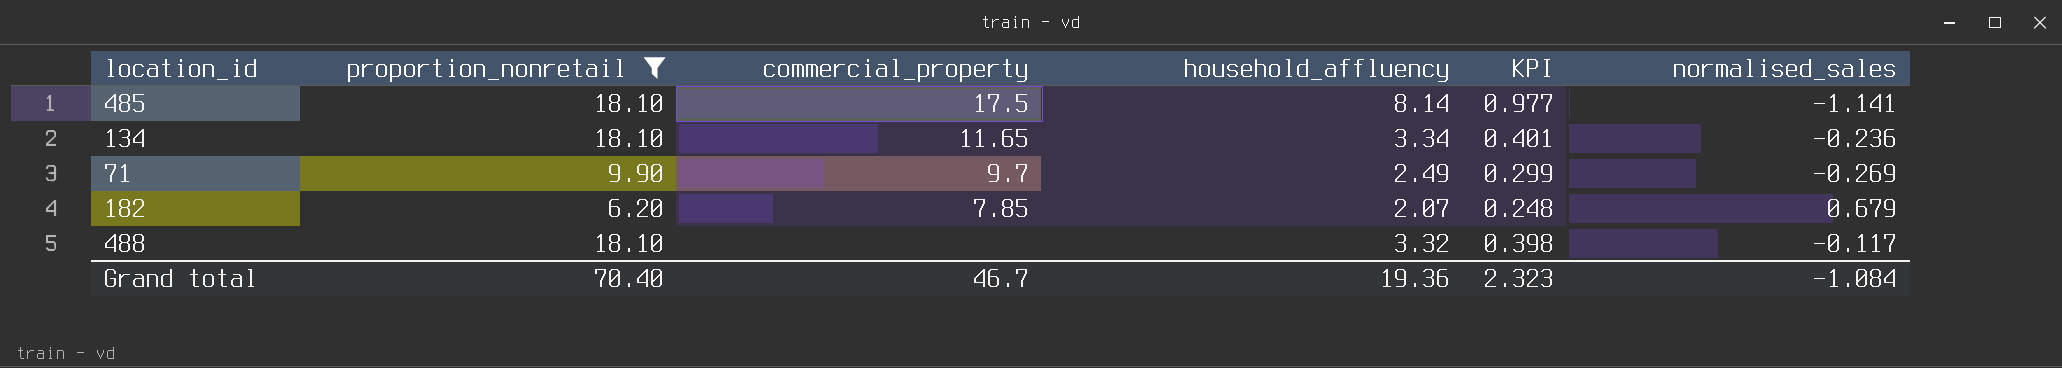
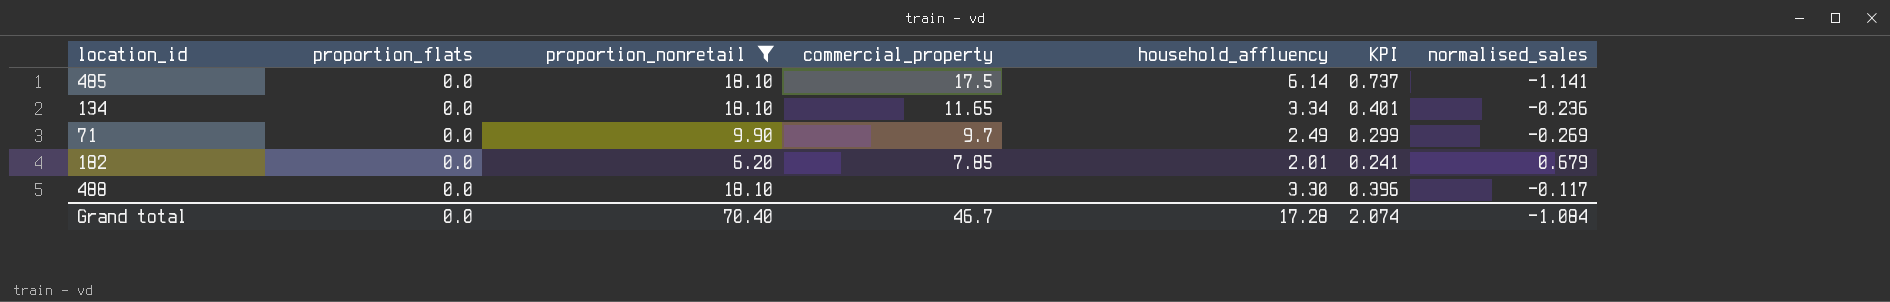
column proportion_flats | position: none -> 2
485 | household_affluency: 8.14 -> 6.14
485 | KPI: 0.977 -> 0.737
182 | household_affluency: 2.07 -> 2.01
182 | KPI: 0.248 -> 0.241
488 | household_affluency: 3.32 -> 3.30
488 | KPI: 0.398 -> 0.396
Grand total | household_affluency: 19.36 -> 17.28
Grand total | KPI: 2.323 -> 2.074

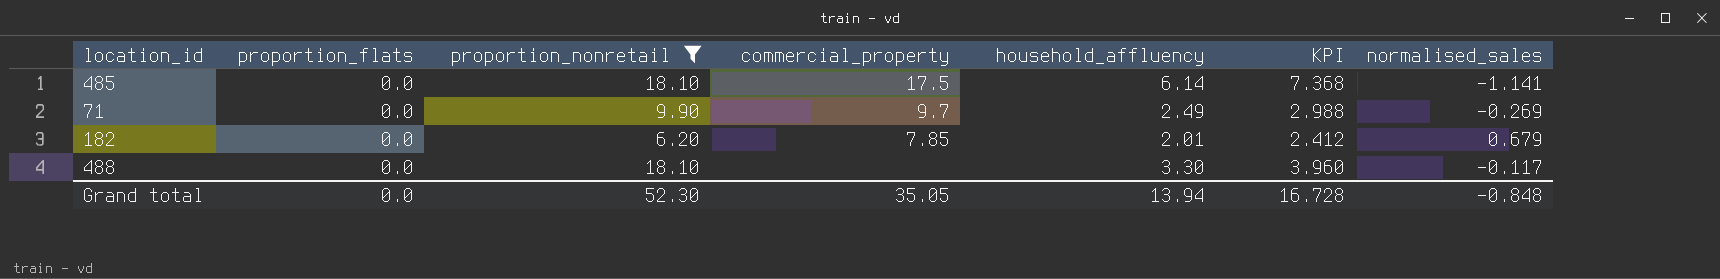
column KPI | formula: [household_affluency] * 0.12 -> [household_affluency] * 1.2
row 134: 0.0 | 18.10 | 11.65 | 3.34 | 0.401 | -0.236 -> none
Grand total | proportion_nonretail: 70.40 -> 52.30
Grand total | commercial_property: 46.7 -> 35.05
Grand total | household_affluency: 17.28 -> 13.94
Grand total | KPI: 2.074 -> 16.728
Grand total | normalised_sales: -1.084 -> -0.848

